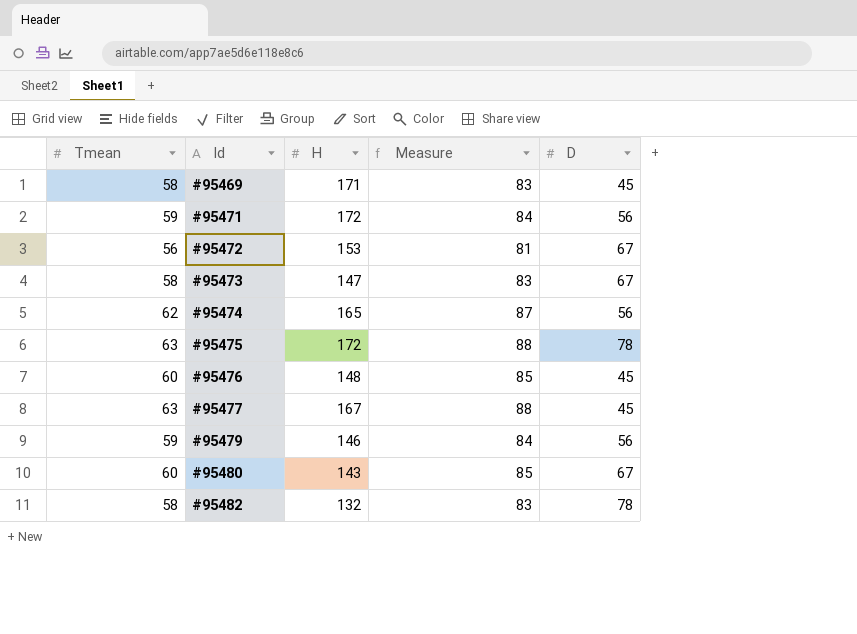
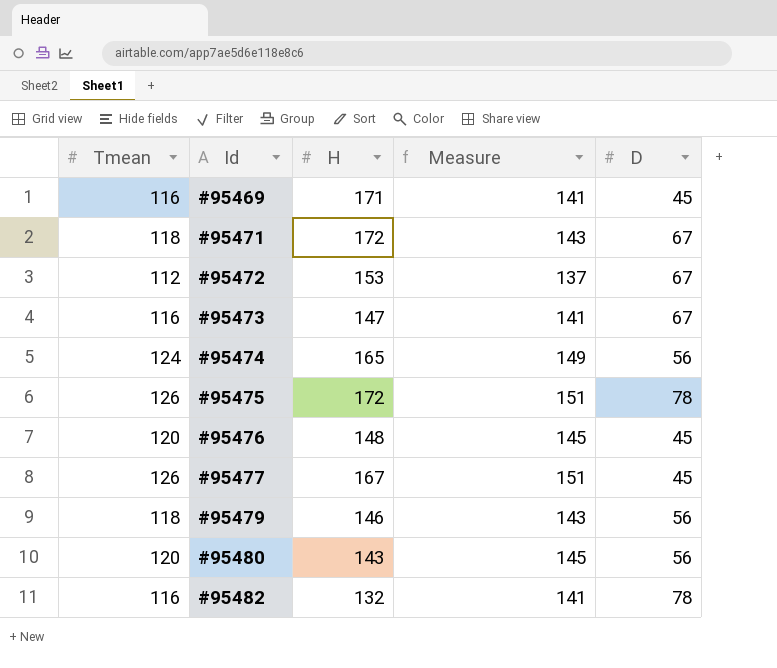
#95469 | Tmean: 58 -> 116
#95469 | Measure: 83 -> 141
#95471 | Tmean: 59 -> 118
#95471 | Measure: 84 -> 143
#95471 | D: 56 -> 67
#95472 | Tmean: 56 -> 112
#95472 | Measure: 81 -> 137
#95473 | Tmean: 58 -> 116
#95473 | Measure: 83 -> 141
#95474 | Tmean: 62 -> 124
#95474 | Measure: 87 -> 149
#95475 | Tmean: 63 -> 126
#95475 | Measure: 88 -> 151
#95476 | Tmean: 60 -> 120
#95476 | Measure: 85 -> 145
#95477 | Tmean: 63 -> 126
#95477 | Measure: 88 -> 151
#95479 | Tmean: 59 -> 118
#95479 | Measure: 84 -> 143
#95480 | Tmean: 60 -> 120
#95480 | Measure: 85 -> 145
#95480 | D: 67 -> 56
#95482 | Tmean: 58 -> 116
#95482 | Measure: 83 -> 141

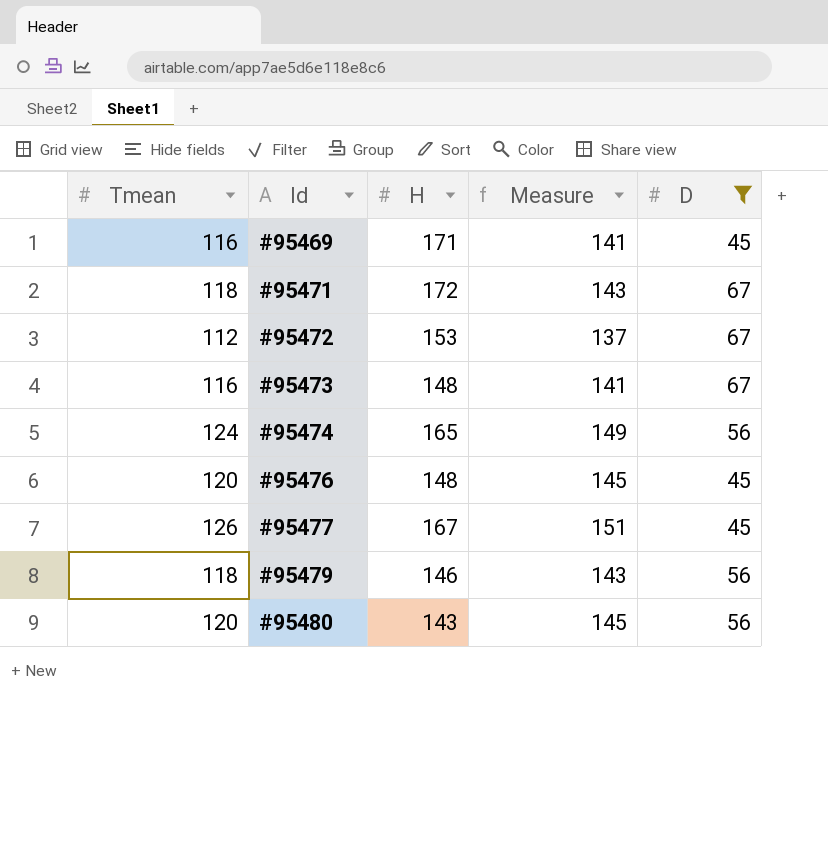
filter: none -> D != 78
#95473 | H: 147 -> 148

